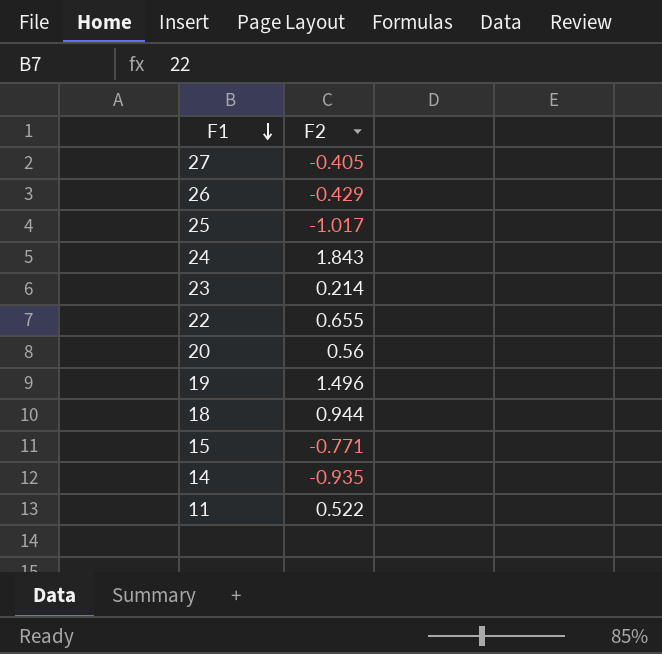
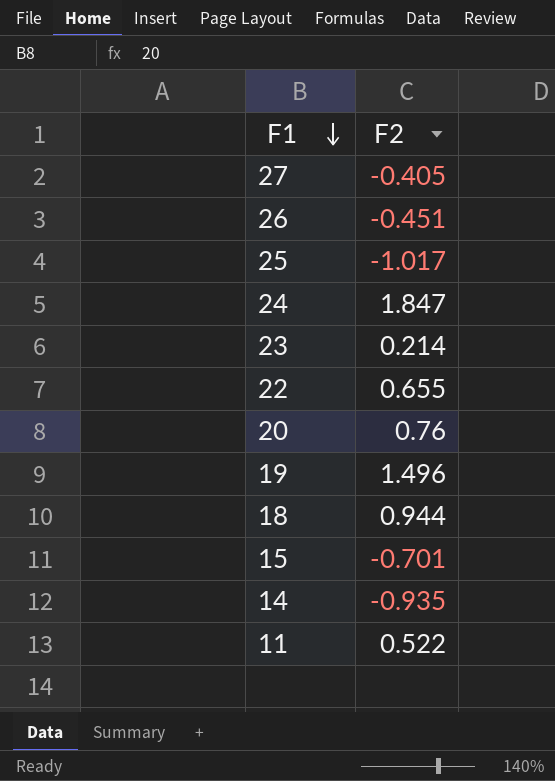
26 | F2: -0.429 -> -0.451
24 | F2: 1.843 -> 1.847
20 | F2: 0.56 -> 0.76
15 | F2: -0.771 -> -0.701

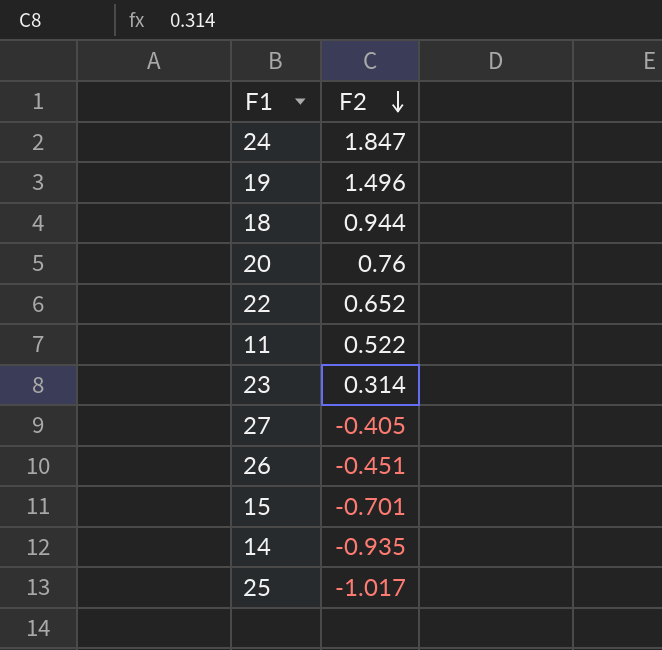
row order: F1 descending -> F2 descending
22 | F2: 0.655 -> 0.652
23 | F2: 0.214 -> 0.314

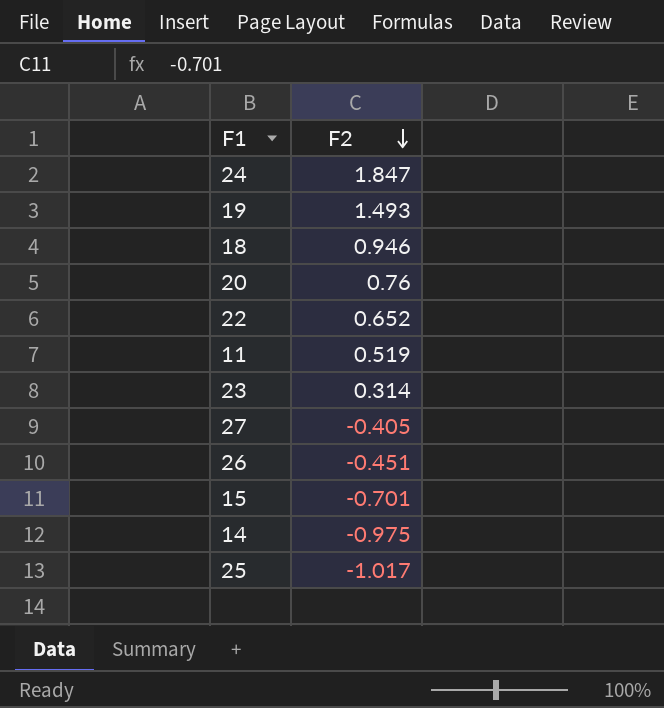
19 | F2: 1.496 -> 1.493
18 | F2: 0.944 -> 0.946
11 | F2: 0.522 -> 0.519
14 | F2: -0.935 -> -0.975

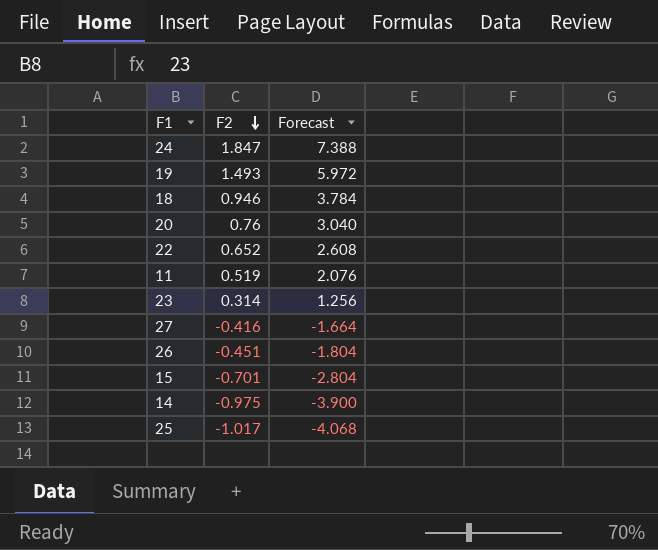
column Forecast | formula: none -> [F2] * 4
27 | F2: -0.405 -> -0.416

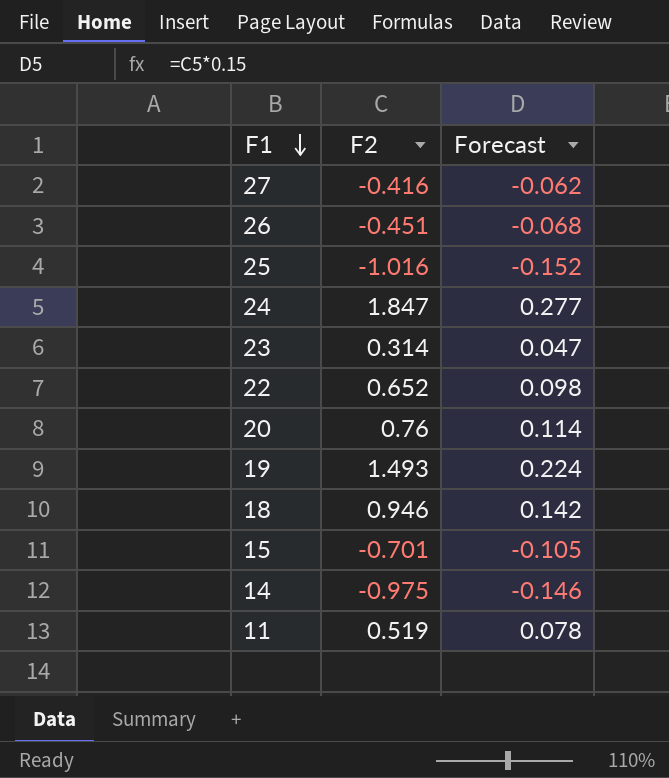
row order: F2 descending -> F1 descending
column Forecast | formula: [F2] * 4 -> [F2] * 0.15
25 | F2: -1.017 -> -1.016

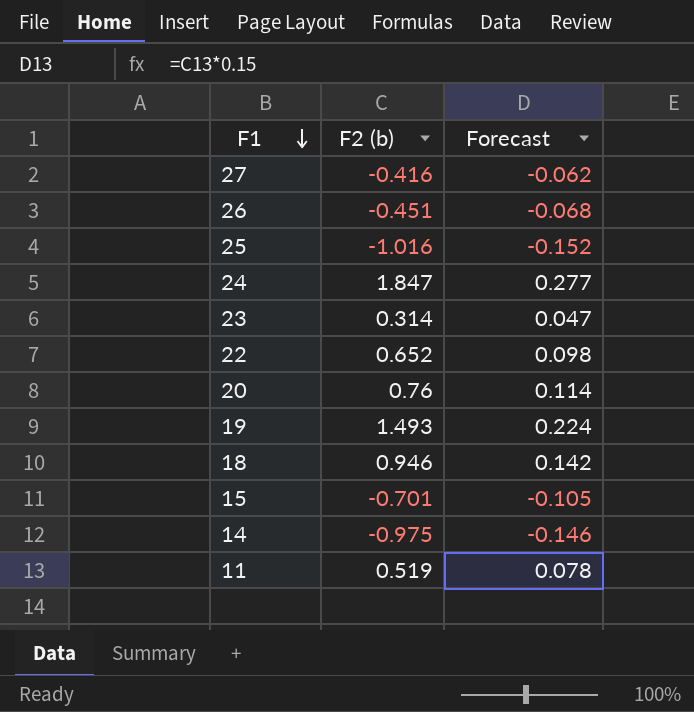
column name: F2 -> F2 (b)

